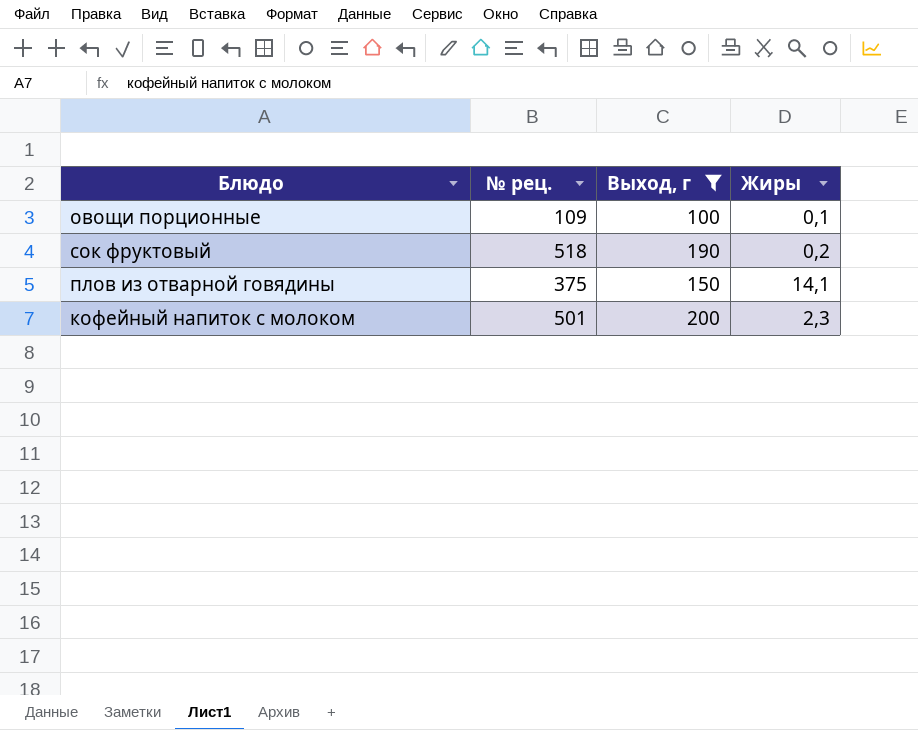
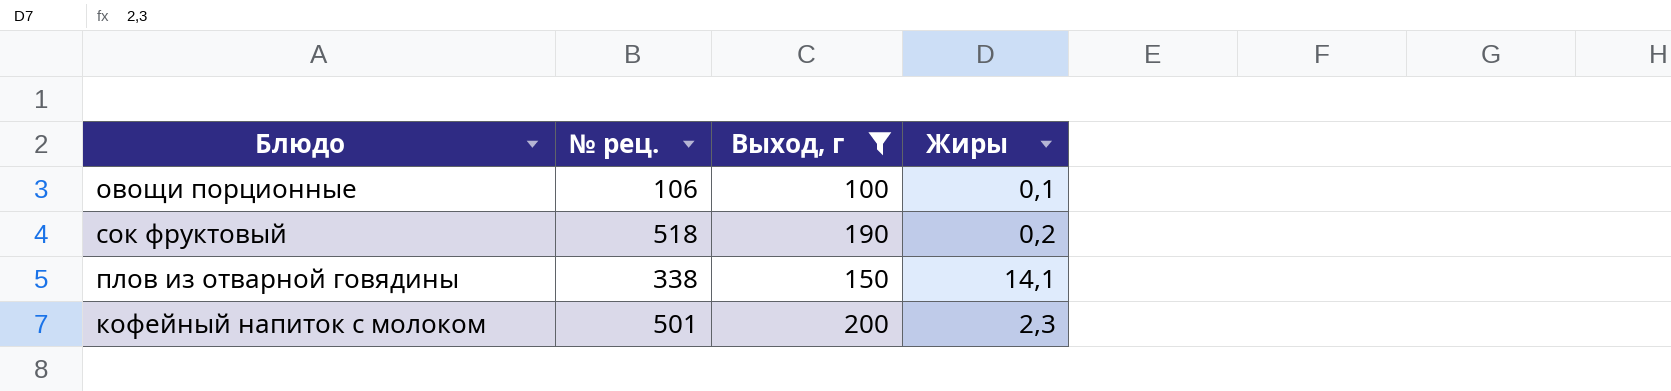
овощи порционные | № рец.: 109 -> 106
плов из отварной говядины | № рец.: 375 -> 338

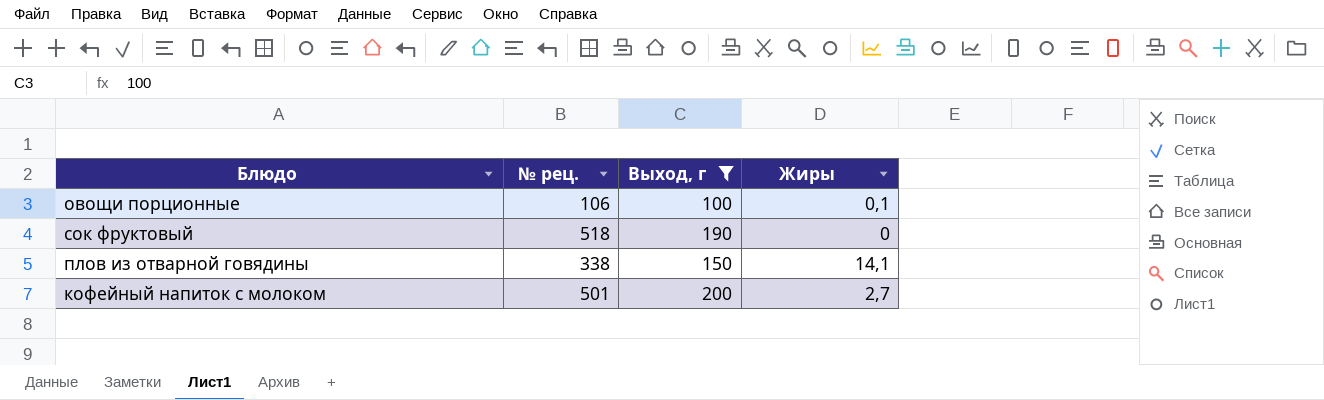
сок фруктовый | Жиры: 0,2 -> 0
кофейный напиток с молоком | Жиры: 2,3 -> 2,7

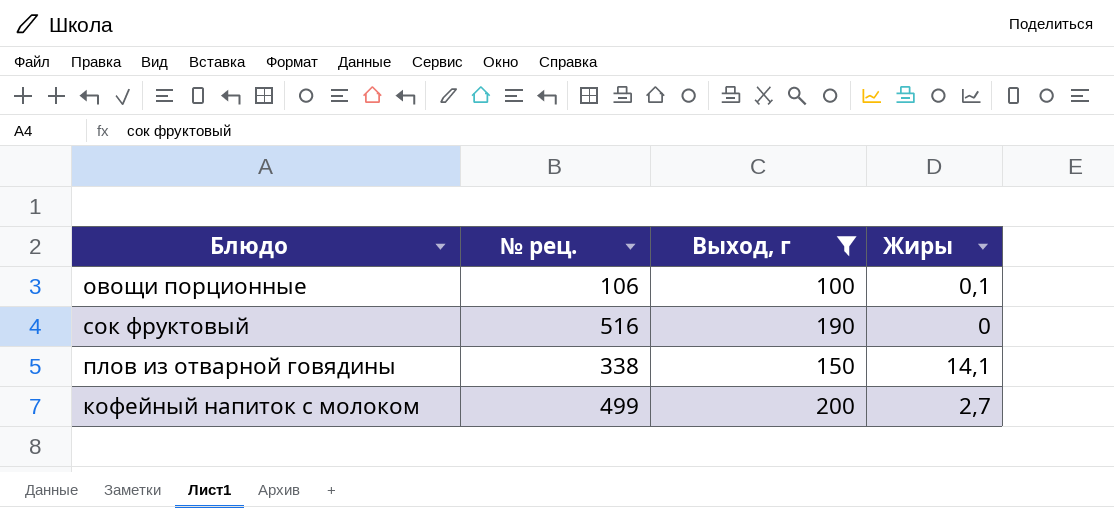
сок фруктовый | № рец.: 518 -> 516
кофейный напиток с молоком | № рец.: 501 -> 499

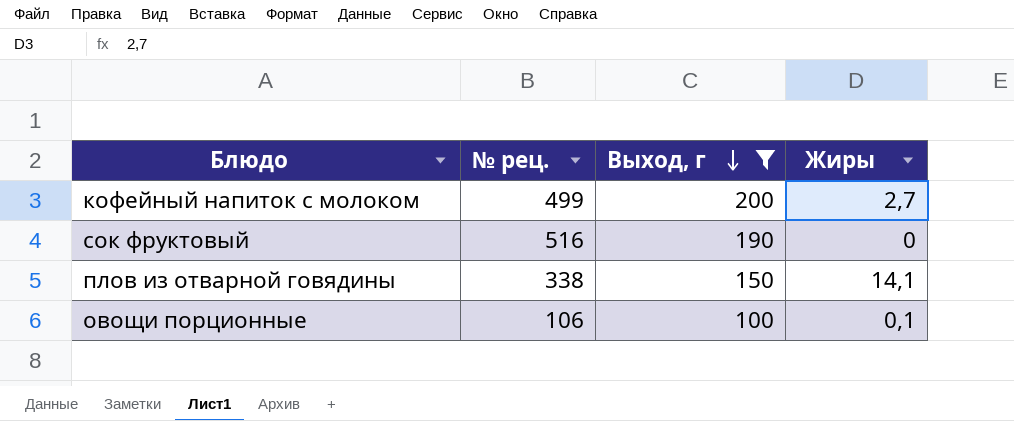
row order: none -> Выход, г descending

